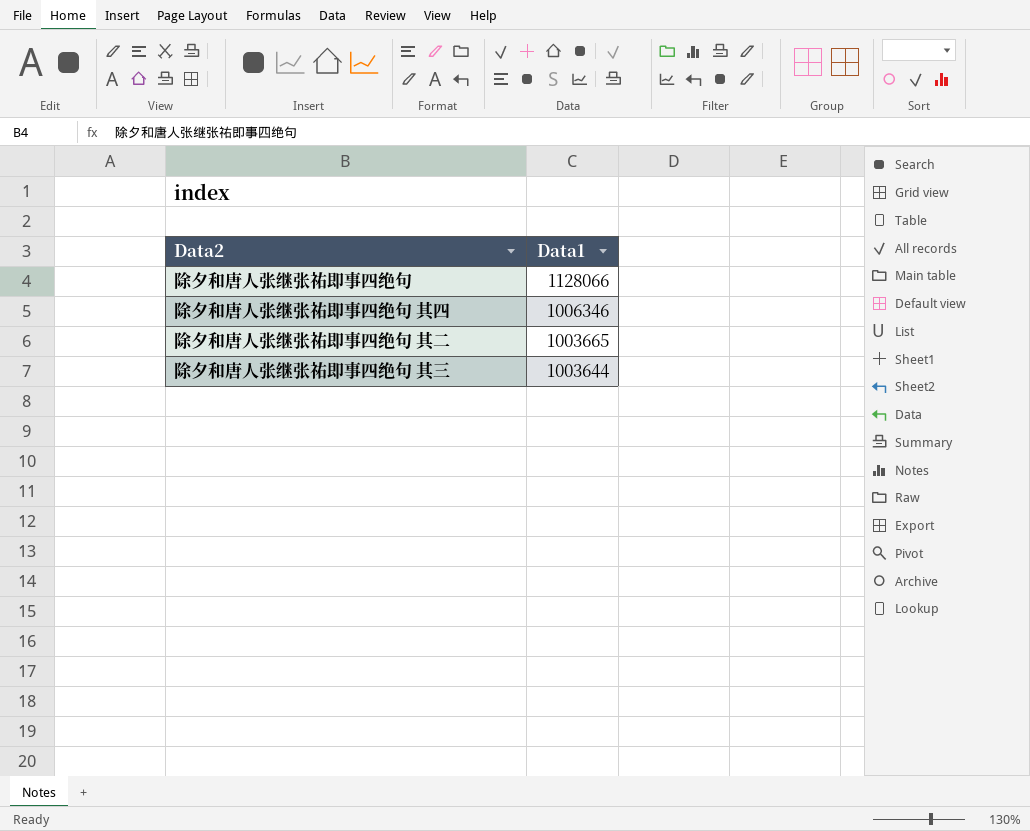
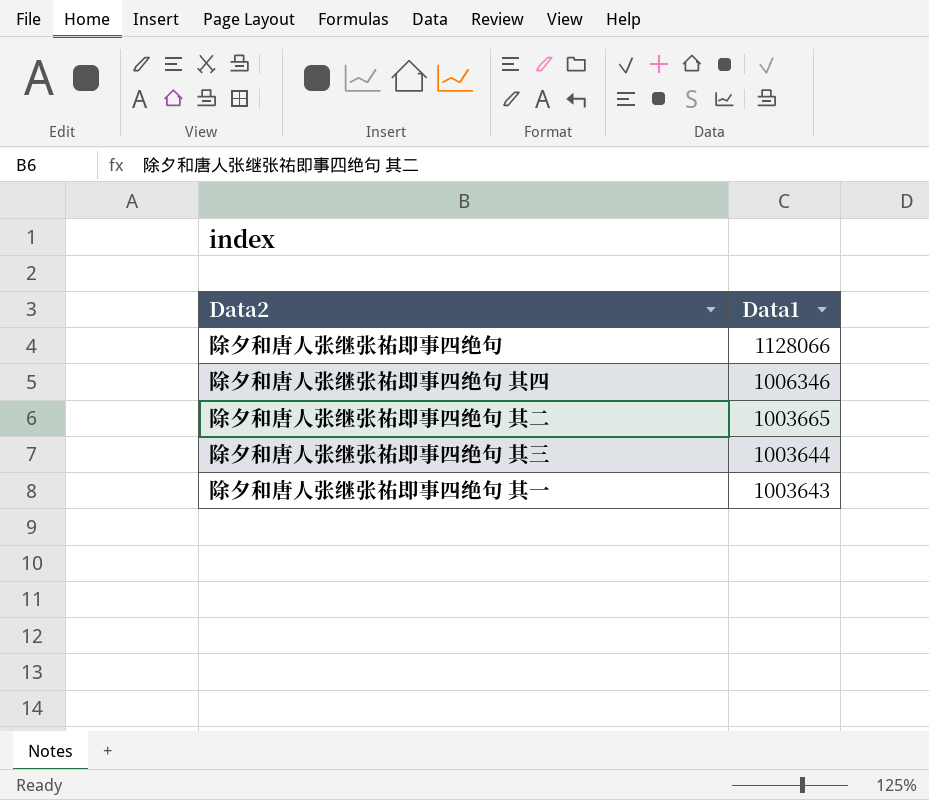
row 除夕和唐人张继张祐即事四绝句 其一: none -> 1003643

